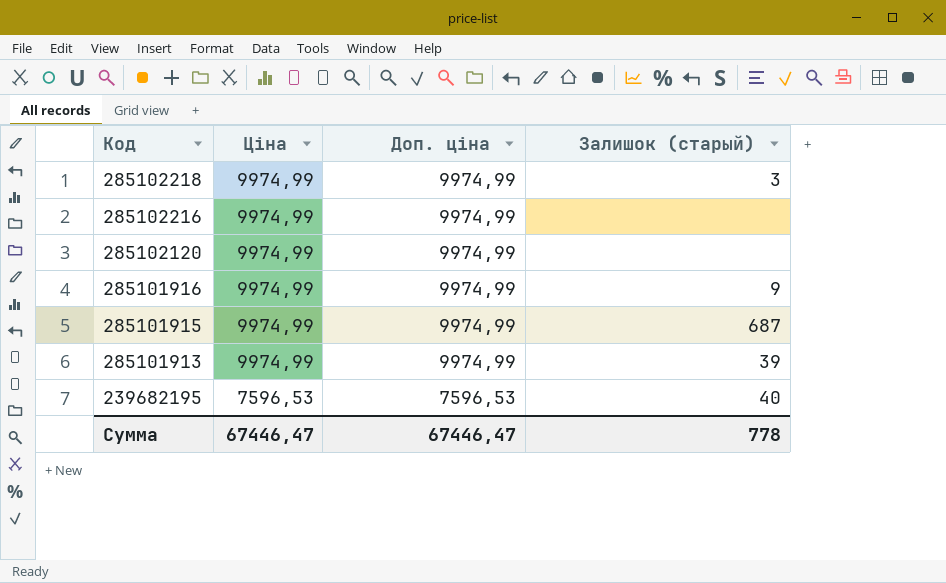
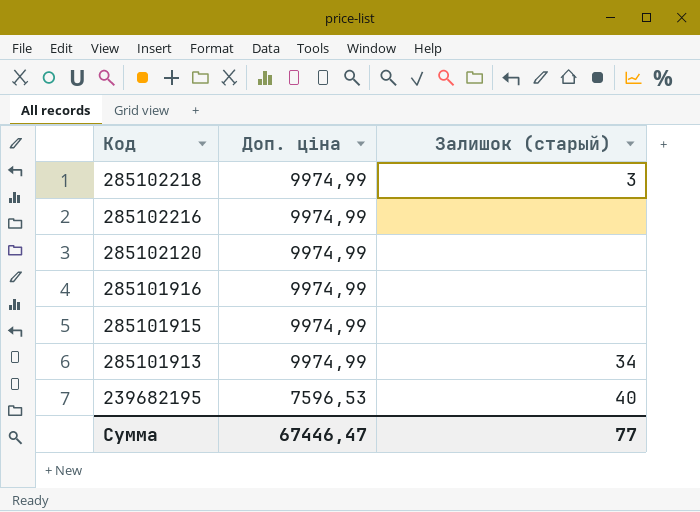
column Ціна | position: 2 -> none
285101916 | Залишок (старый): 9 -> none
285101915 | Залишок (старый): 687 -> none
285101913 | Залишок (старый): 39 -> 34
Сумма | Залишок (старый): 778 -> 77

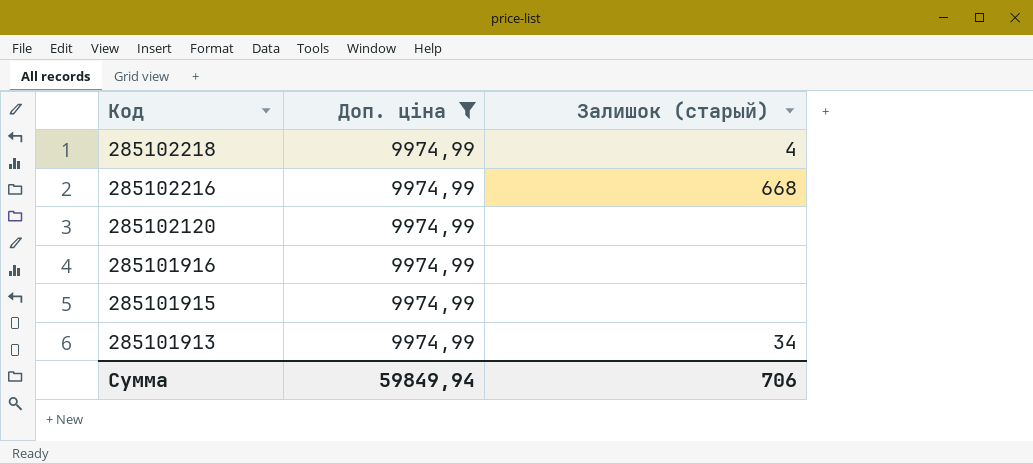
filter: none -> Доп. ціна = 9974,99
285102218 | Залишок (старый): 3 -> 4
285102216 | Залишок (старый): none -> 668
Сумма | Доп. ціна: 67446,47 -> 59849,94
Сумма | Залишок (старый): 77 -> 706

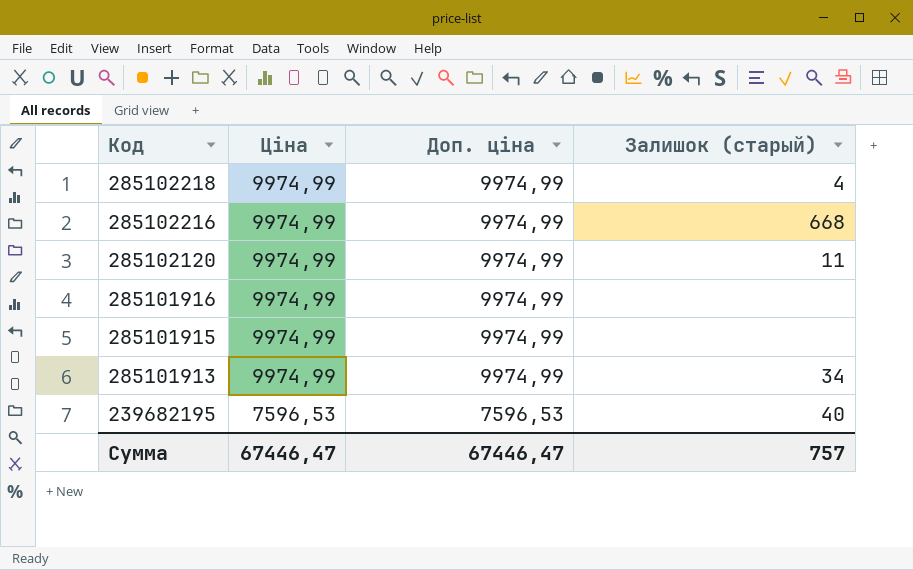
filter: Доп. ціна = 9974,99 -> none
column Ціна | position: none -> 2
285102120 | Залишок (старый): none -> 11
Сумма | Доп. ціна: 59849,94 -> 67446,47
Сумма | Залишок (старый): 706 -> 757

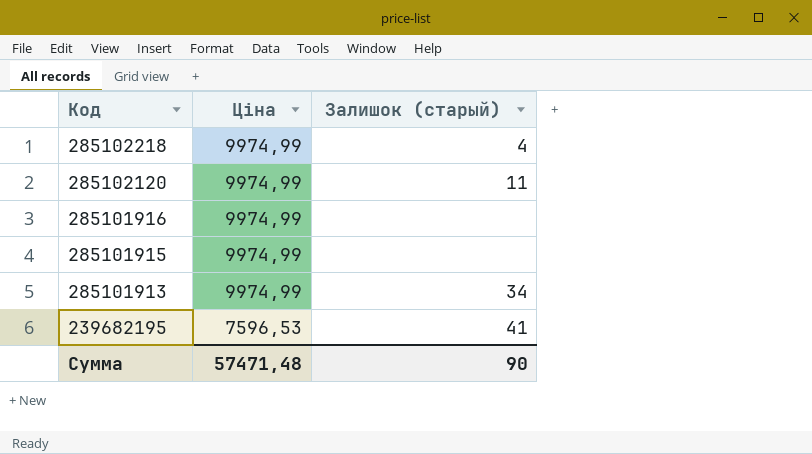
column Доп. ціна | position: 3 -> none
row 285102216: 9974,99 | 9974,99 | 668 -> none
239682195 | Залишок (старый): 40 -> 41
Сумма | Ціна: 67446,47 -> 57471,48
Сумма | Залишок (старый): 757 -> 90

